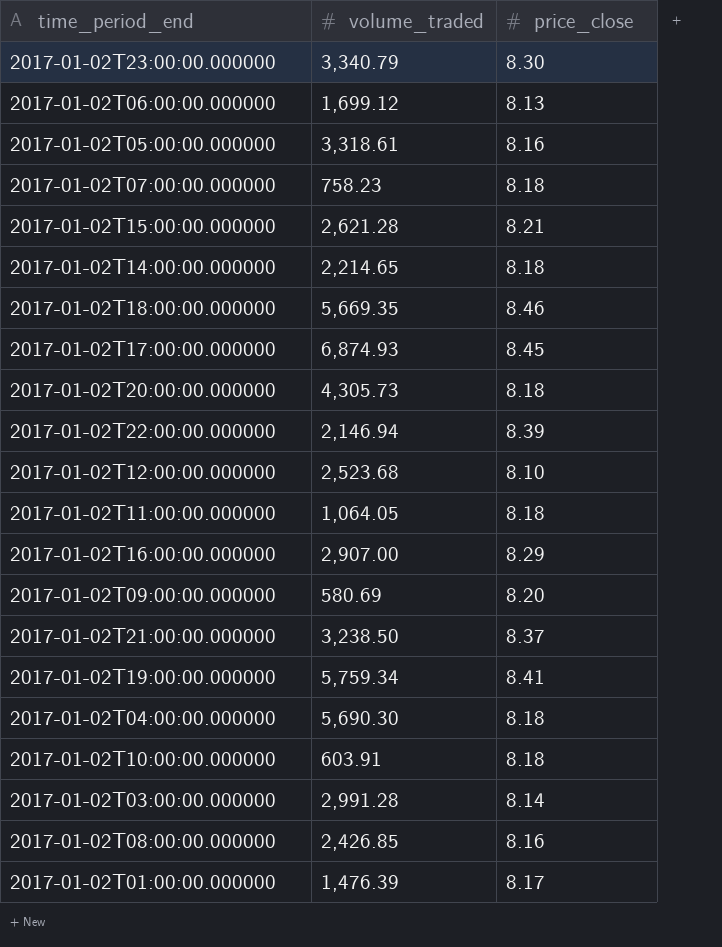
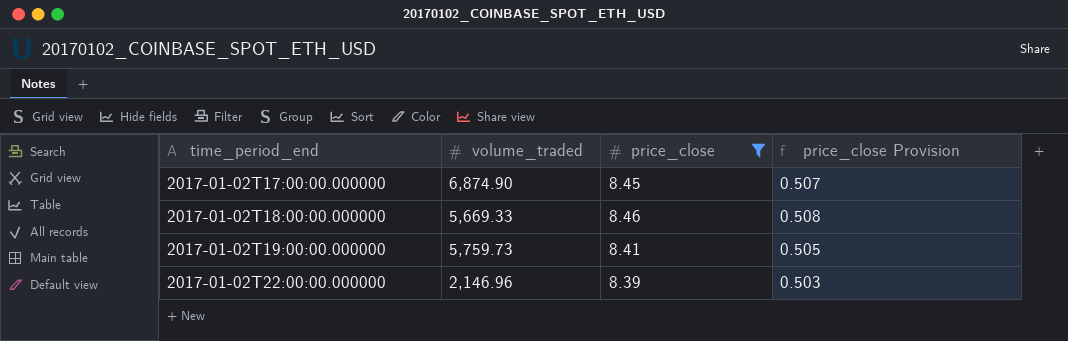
filter: none -> price_close >= 8.39
row order: none -> time_period_end ascending
column price_close Provision | formula: none -> [price_close] * 0.06
2017-01-02T17:00:00.000000 | volume_traded: 6,874.93 -> 6,874.90
2017-01-02T18:00:00.000000 | volume_traded: 5,669.35 -> 5,669.33
2017-01-02T19:00:00.000000 | volume_traded: 5,759.34 -> 5,759.73
2017-01-02T22:00:00.000000 | volume_traded: 2,146.94 -> 2,146.96

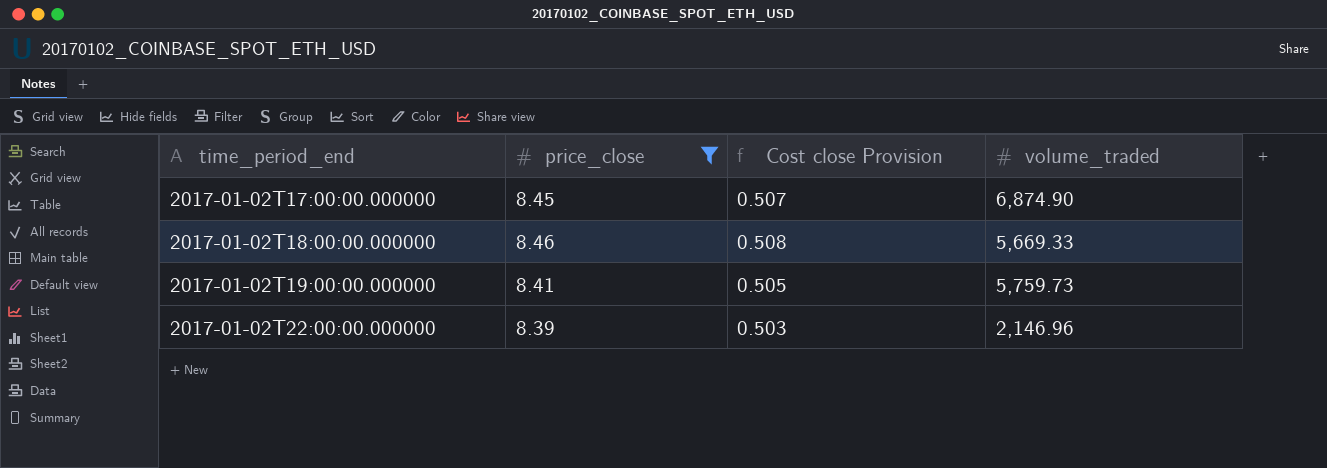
column name: price_close Provision -> Cost close Provision
column volume_traded | position: 2 -> 4

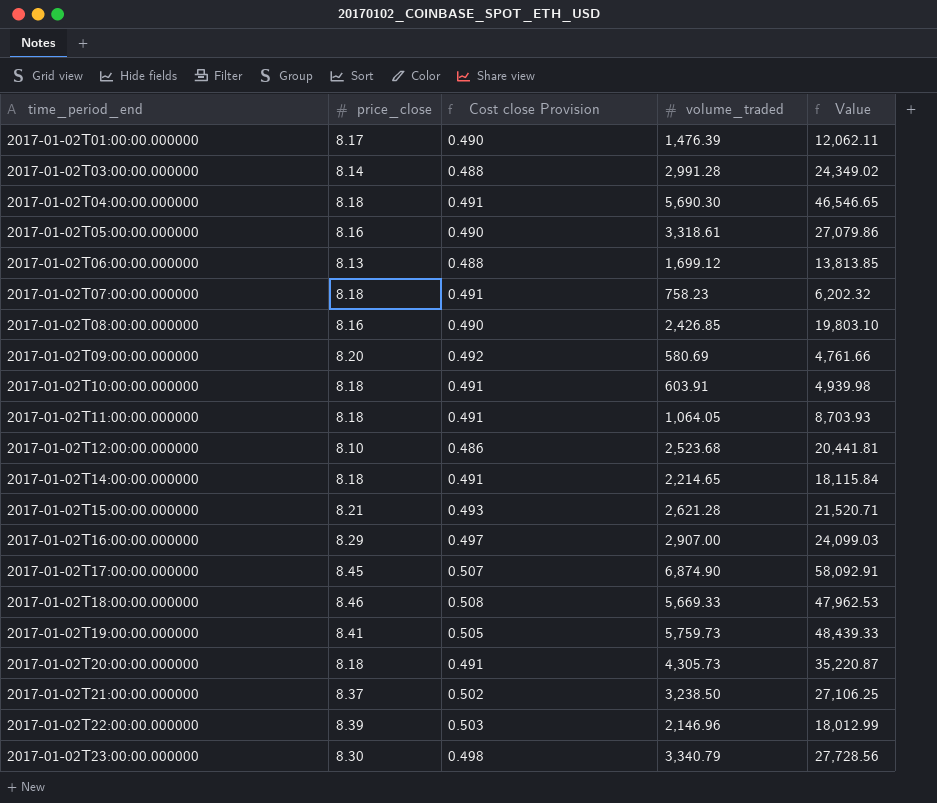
filter: price_close >= 8.39 -> none
column Value | formula: none -> [price_close] * [volume_traded]

